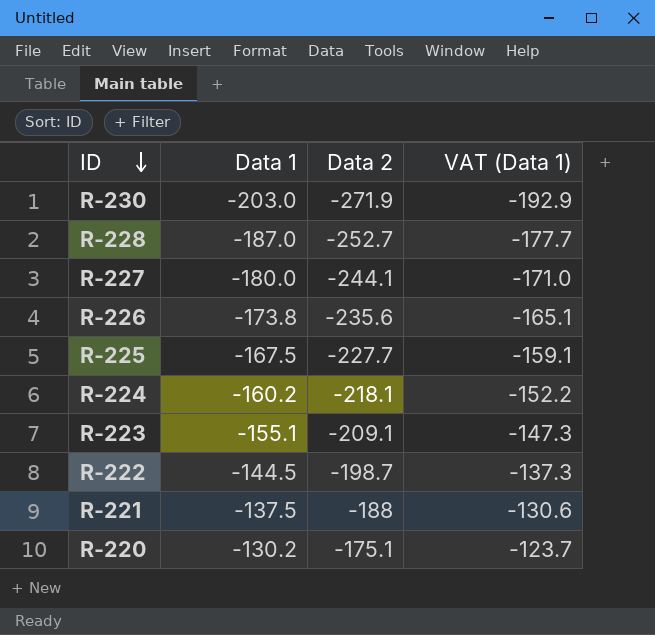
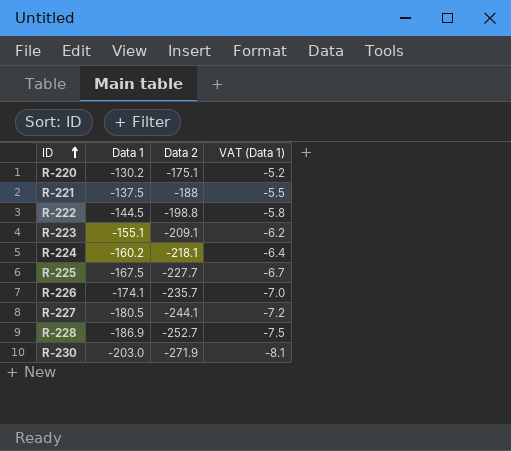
row order: ID descending -> ID ascending
column VAT (Data 1) | formula: [Data 1] * 0.95 -> [Data 1] * 0.04
R-222 | Data 2: -198.7 -> -198.8
R-226 | Data 1: -173.8 -> -174.1
R-226 | Data 2: -235.6 -> -235.7
R-227 | Data 1: -180.0 -> -180.5
R-228 | Data 1: -187.0 -> -186.9

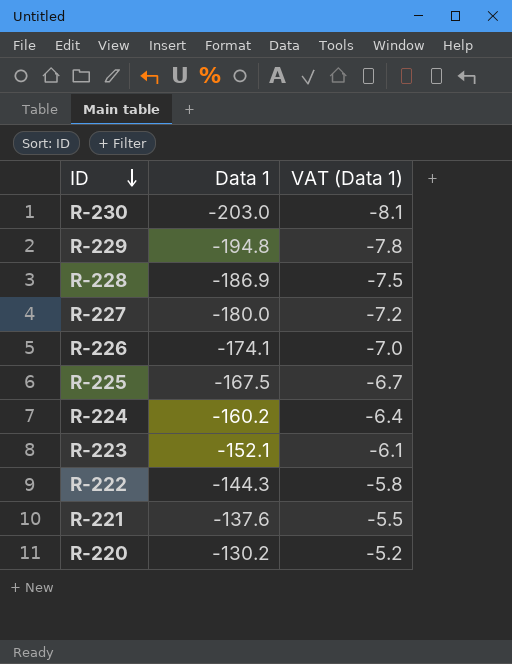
row order: ID ascending -> ID descending
column Data 2 | position: 3 -> none
row R-229: none -> -194.8 | -7.8
R-227 | Data 1: -180.5 -> -180.0
R-223 | Data 1: -155.1 -> -152.1
R-223 | VAT (Data 1): -6.2 -> -6.1
R-222 | Data 1: -144.5 -> -144.3
R-221 | Data 1: -137.5 -> -137.6

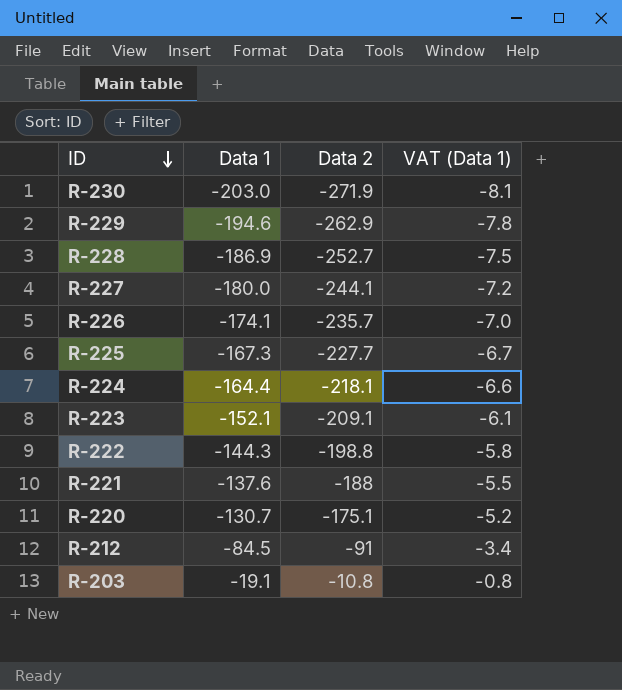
column Data 2 | position: none -> 3
R-229 | Data 1: -194.8 -> -194.6
R-225 | Data 1: -167.5 -> -167.3
R-224 | Data 1: -160.2 -> -164.4
R-224 | VAT (Data 1): -6.4 -> -6.6
R-220 | Data 1: -130.2 -> -130.7
row R-212: none -> -84.5 | -91 | -3.4
row R-203: none -> -19.1 | -10.8 | -0.8

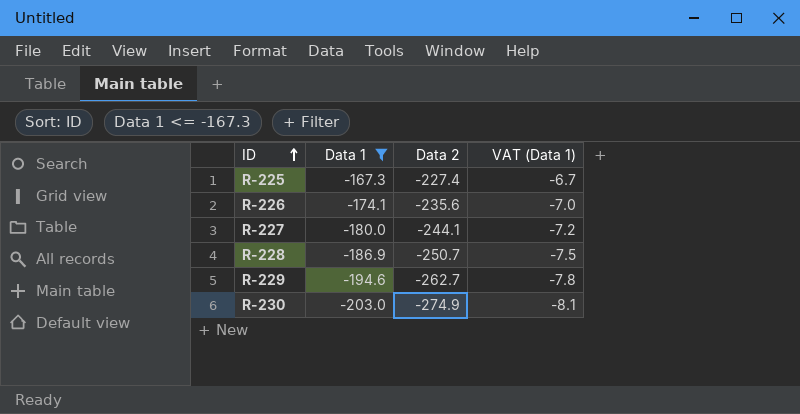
filter: none -> Data 1 <= -167.3
row order: ID descending -> ID ascending
R-225 | Data 2: -227.7 -> -227.4
R-226 | Data 2: -235.7 -> -235.6
R-228 | Data 2: -252.7 -> -250.7
R-229 | Data 2: -262.9 -> -262.7
R-230 | Data 2: -271.9 -> -274.9

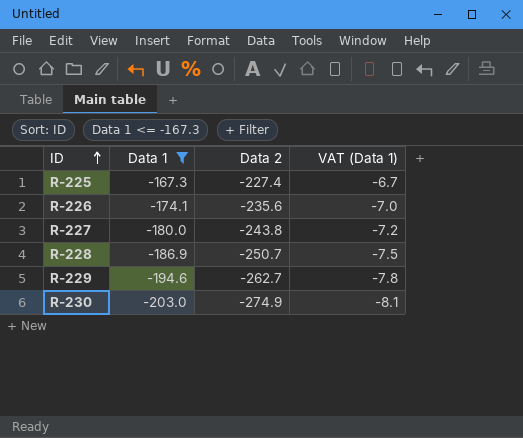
R-227 | Data 2: -244.1 -> -243.8

